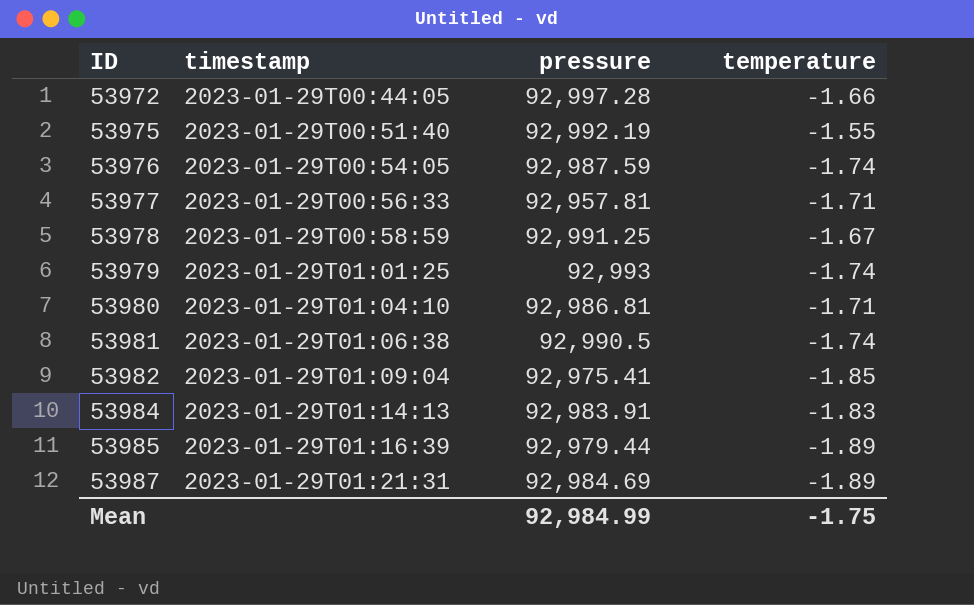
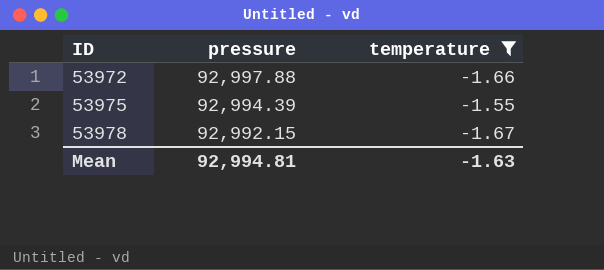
filter: none -> temperature >= -1.67
column timestamp | position: 2 -> none
53972 | pressure: 92,997.28 -> 92,997.88
53975 | pressure: 92,992.19 -> 92,994.39
53978 | pressure: 92,991.25 -> 92,992.15
Mean | pressure: 92,984.99 -> 92,994.81
Mean | temperature: -1.75 -> -1.63

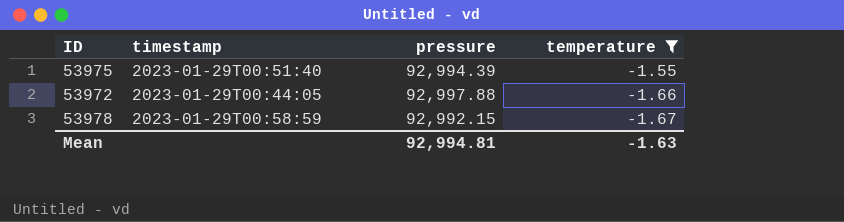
row order: ID ascending -> temperature descending
column timestamp | position: none -> 2

